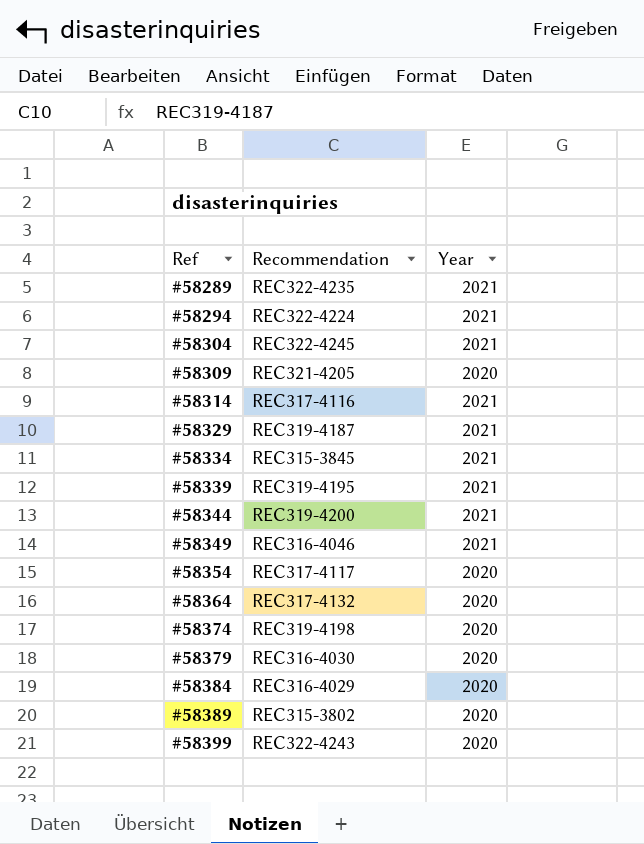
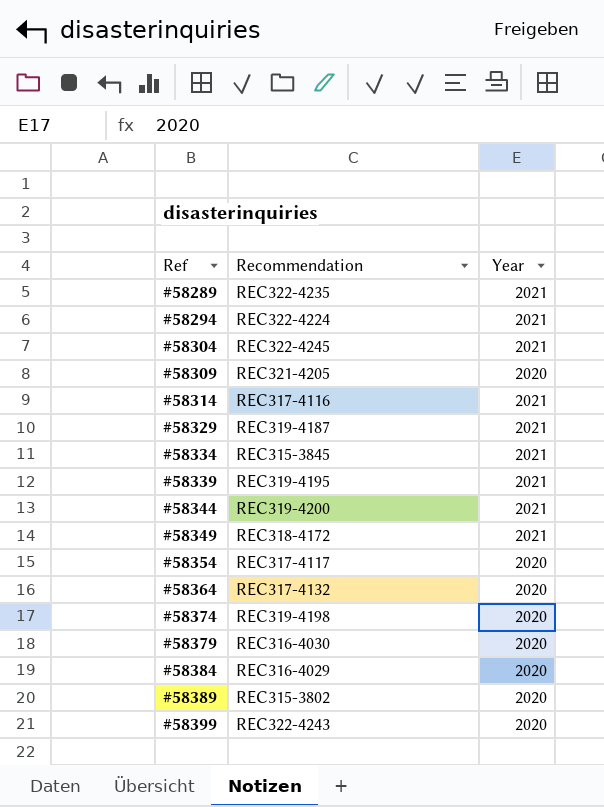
#58349 | Recommendation: REC316-4046 -> REC318-4172

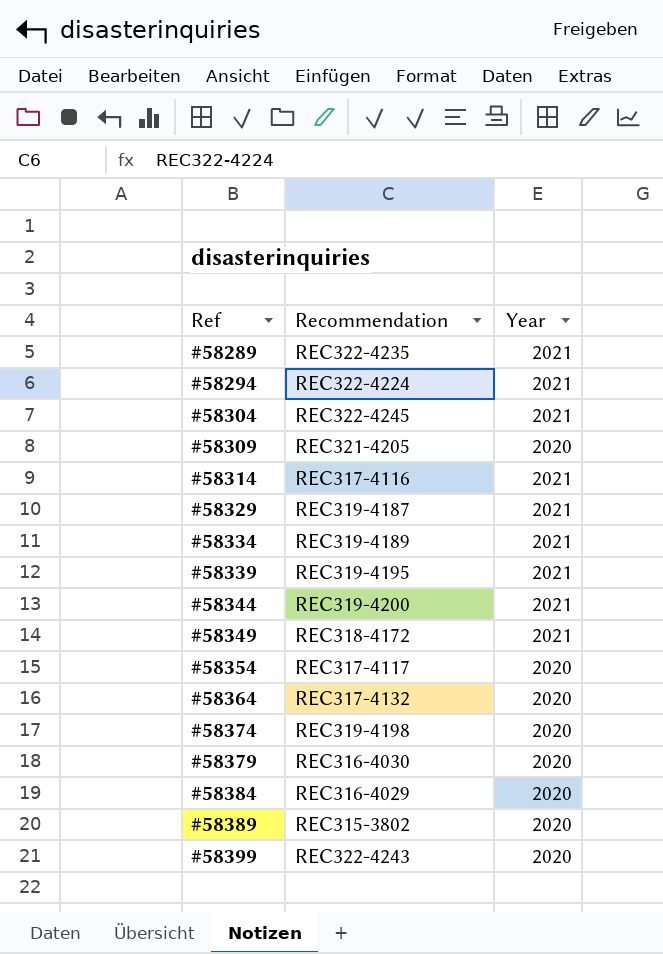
#58334 | Recommendation: REC315-3845 -> REC319-4189

